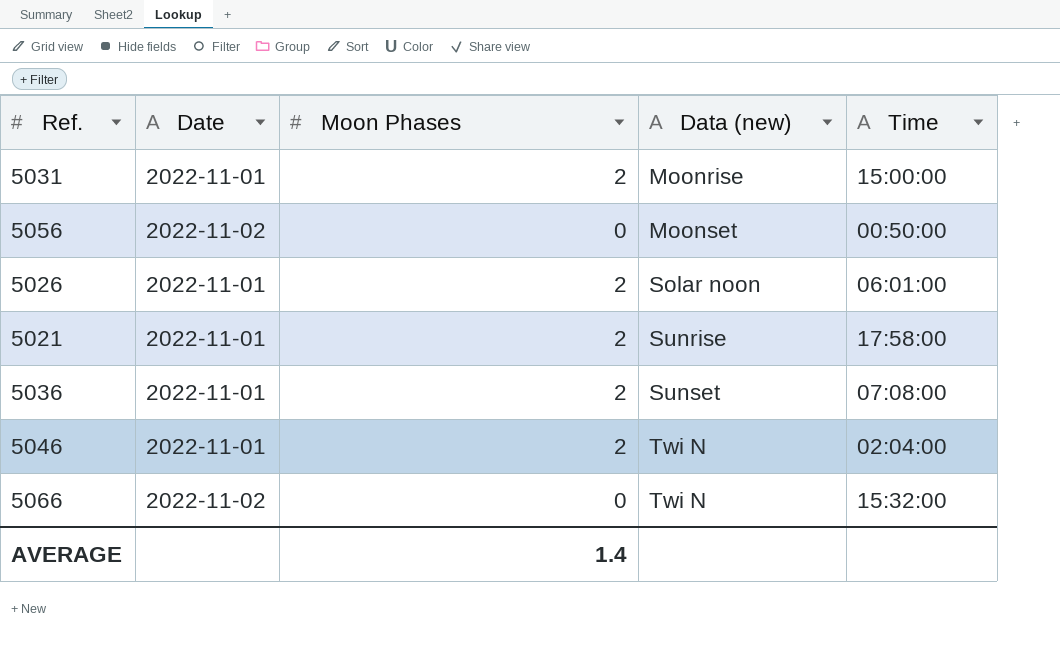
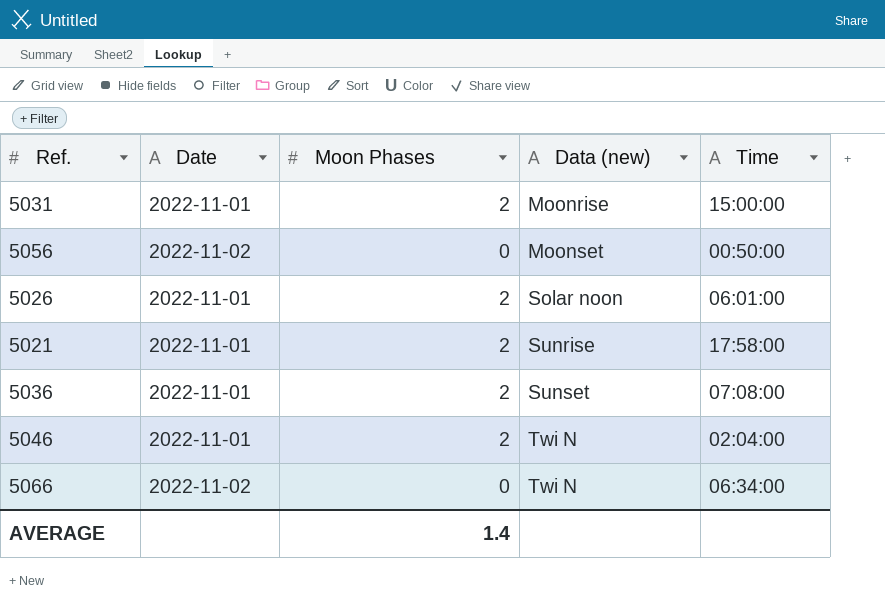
5066 | Time: 15:32:00 -> 06:34:00

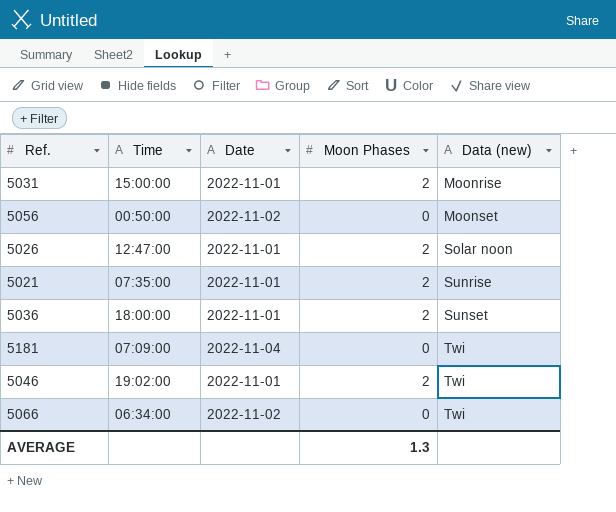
column Time | position: 5 -> 2
5026 | Time: 06:01:00 -> 12:47:00
5021 | Time: 17:58:00 -> 07:35:00
5036 | Time: 07:08:00 -> 18:00:00
row 5181: none -> 07:09:00 | 2022-11-04 | 0 | Twi
5046 | Time: 02:04:00 -> 19:02:00
5046 | Data (new): Twi N -> Twi
5066 | Data (new): Twi N -> Twi
AVERAGE | Moon Phases: 1.4 -> 1.3

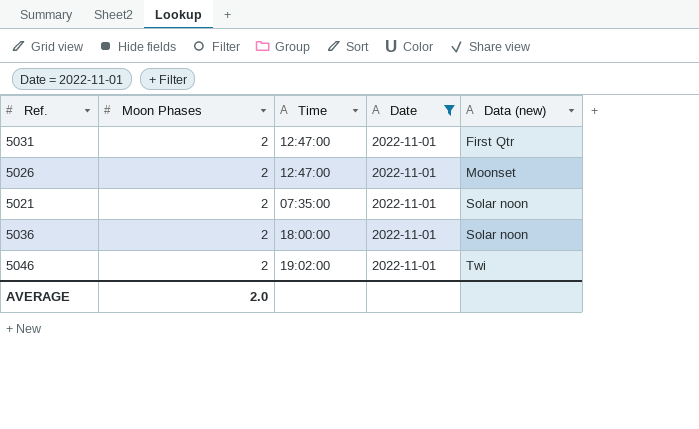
filter: none -> Date = 2022-11-01
column Moon Phases | position: 4 -> 2
5031 | Time: 15:00:00 -> 12:47:00
5031 | Data (new): Moonrise -> First Qtr
5026 | Data (new): Solar noon -> Moonset
5021 | Data (new): Sunrise -> Solar noon
5036 | Data (new): Sunset -> Solar noon
AVERAGE | Moon Phases: 1.3 -> 2.0

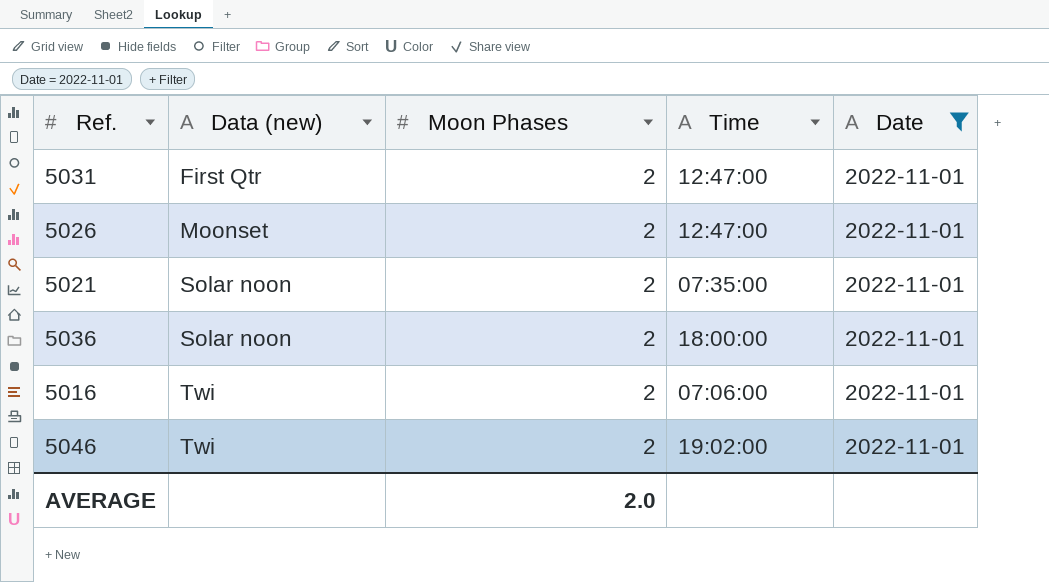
column Data (new) | position: 5 -> 2
row 5016: none -> Twi | 2 | 07:06:00 | 2022-11-01

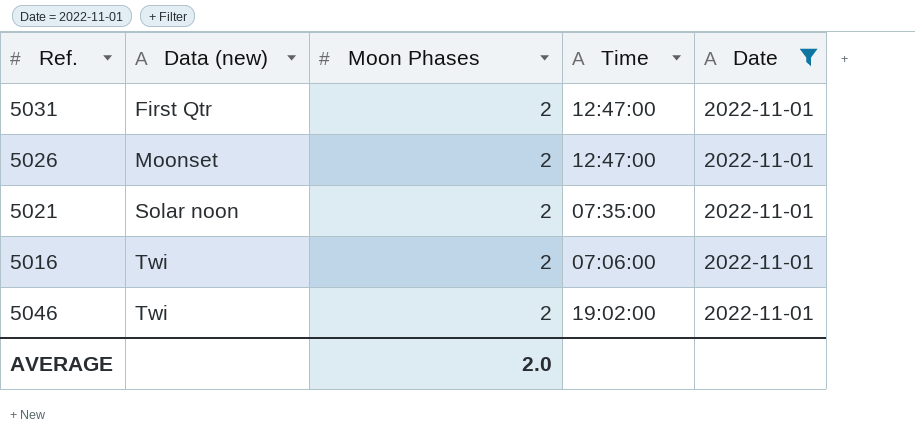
row 5036: Solar noon | 2 | 18:00:00 | 2022-11-01 -> none

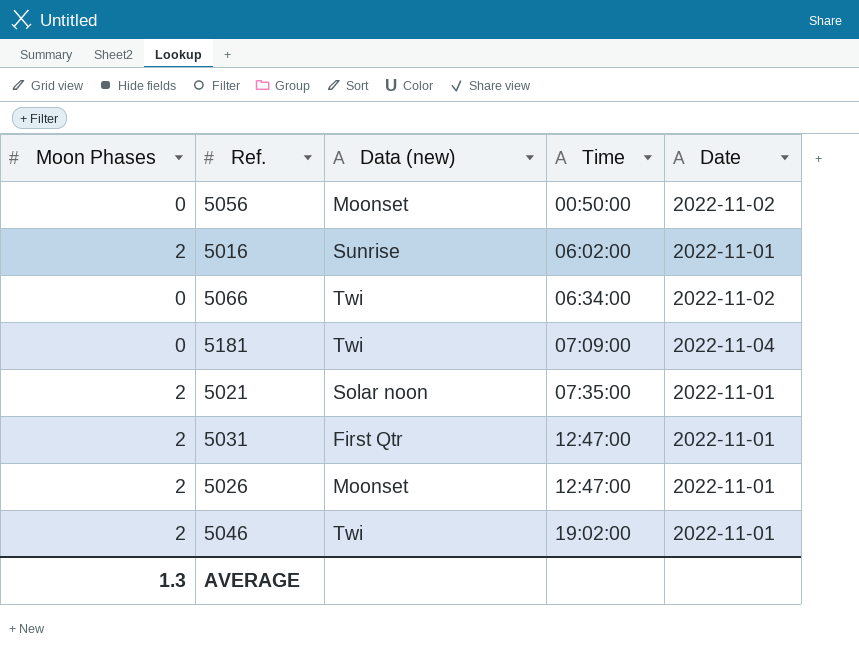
filter: Date = 2022-11-01 -> none
row order: Data (new) ascending -> Time ascending
column Moon Phases | position: 3 -> 1
5016 | Data (new): Twi -> Sunrise
5016 | Time: 07:06:00 -> 06:02:00
AVERAGE | Moon Phases: 2.0 -> 1.3

